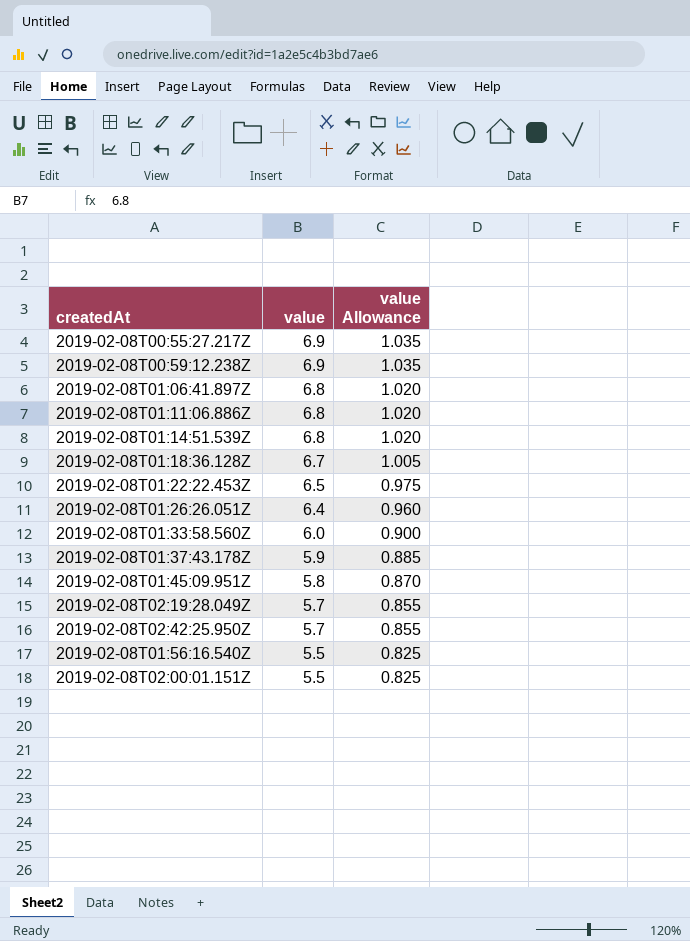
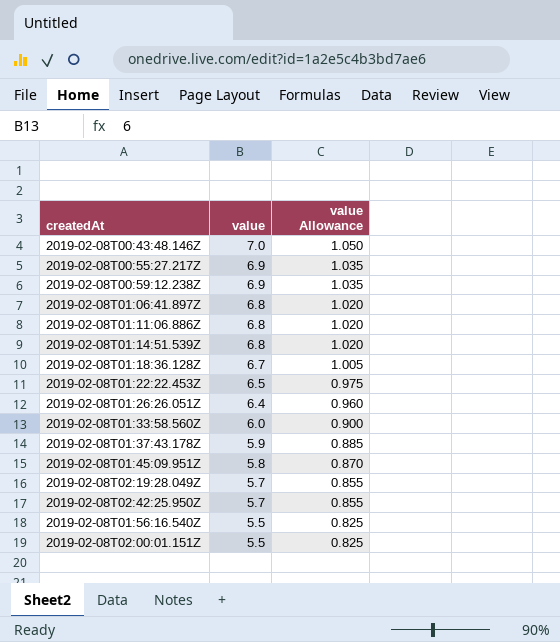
row 2019-02-08T00:43:48.146Z: none -> 7.0 | 1.050

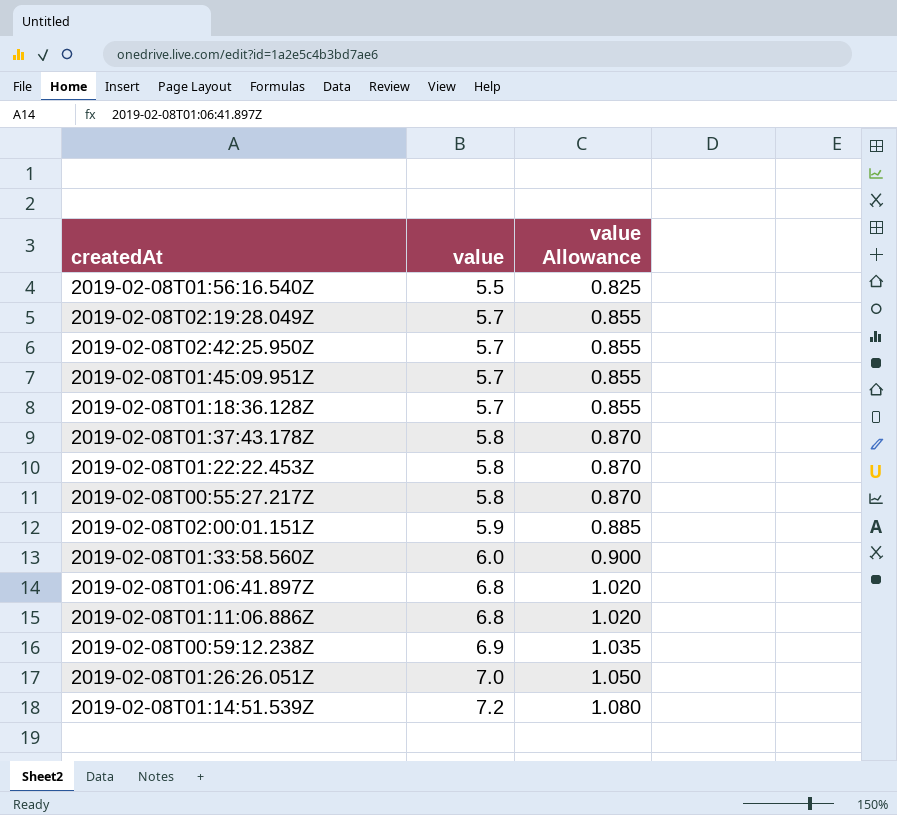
row order: value descending -> value ascending
row 2019-02-08T00:43:48.146Z: 7.0 | 1.050 -> none
2019-02-08T01:45:09.951Z | value: 5.8 -> 5.7
2019-02-08T01:45:09.951Z | value Allowance: 0.870 -> 0.855
2019-02-08T01:18:36.128Z | value: 6.7 -> 5.7
2019-02-08T01:18:36.128Z | value Allowance: 1.005 -> 0.855
2019-02-08T01:37:43.178Z | value: 5.9 -> 5.8
2019-02-08T01:37:43.178Z | value Allowance: 0.885 -> 0.870
2019-02-08T01:22:22.453Z | value: 6.5 -> 5.8
2019-02-08T01:22:22.453Z | value Allowance: 0.975 -> 0.870
2019-02-08T00:55:27.217Z | value: 6.9 -> 5.8
2019-02-08T00:55:27.217Z | value Allowance: 1.035 -> 0.870
2019-02-08T02:00:01.151Z | value: 5.5 -> 5.9
2019-02-08T02:00:01.151Z | value Allowance: 0.825 -> 0.885
2019-02-08T01:26:26.051Z | value: 6.4 -> 7.0
2019-02-08T01:26:26.051Z | value Allowance: 0.960 -> 1.050
2019-02-08T01:14:51.539Z | value: 6.8 -> 7.2
2019-02-08T01:14:51.539Z | value Allowance: 1.020 -> 1.080

